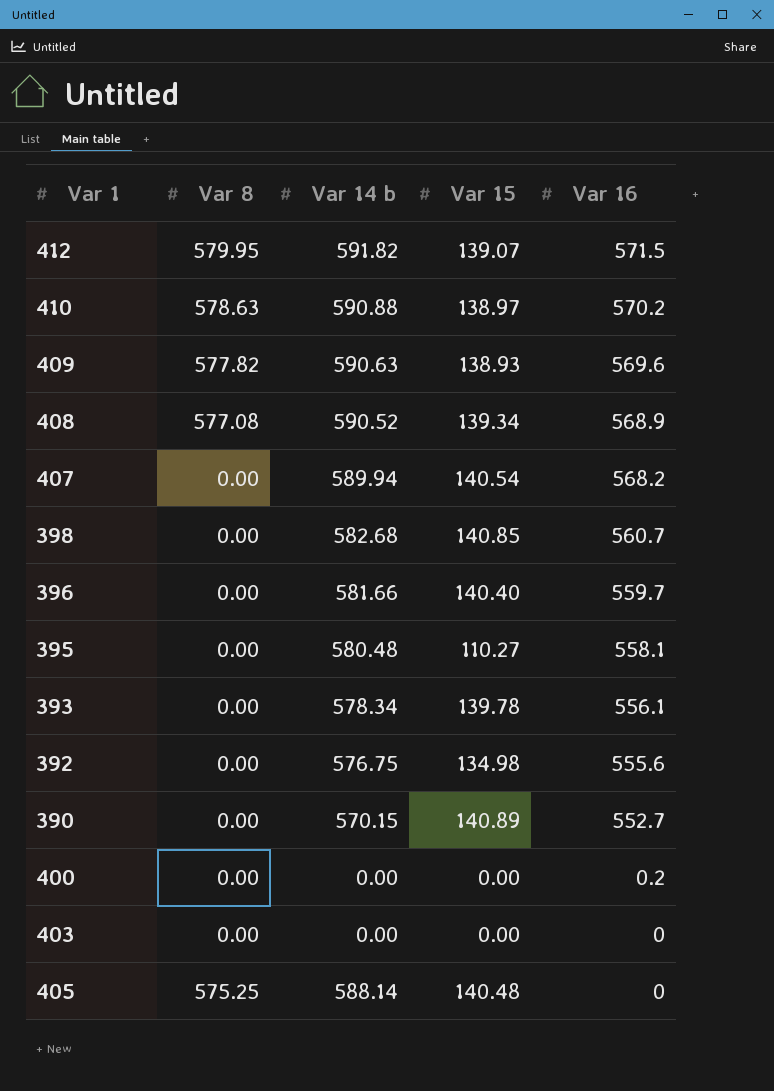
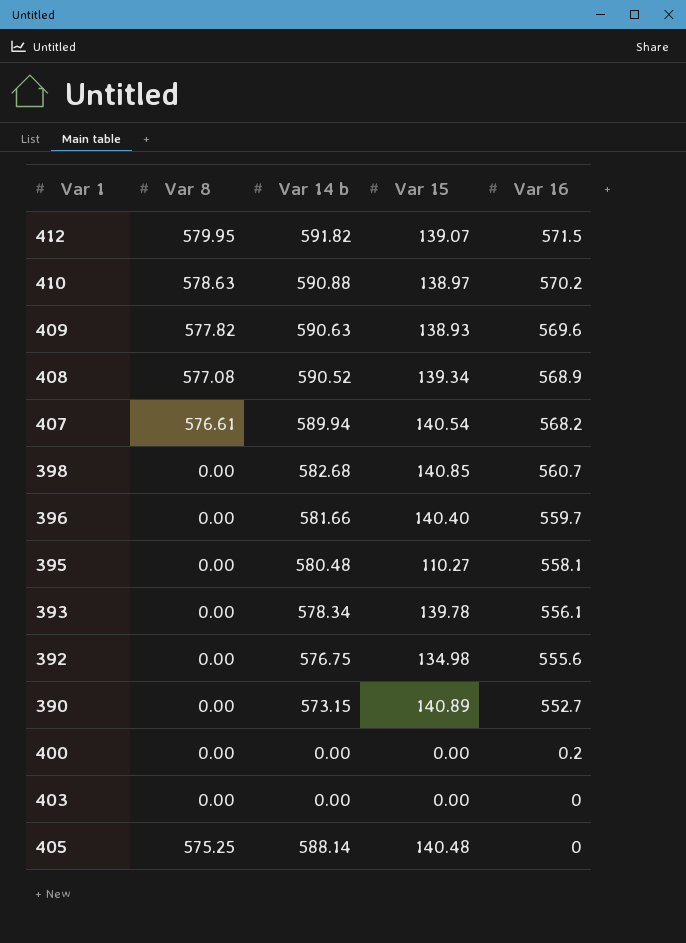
407 | Var 8: 0.00 -> 576.61
390 | Var 14 b: 570.15 -> 573.15

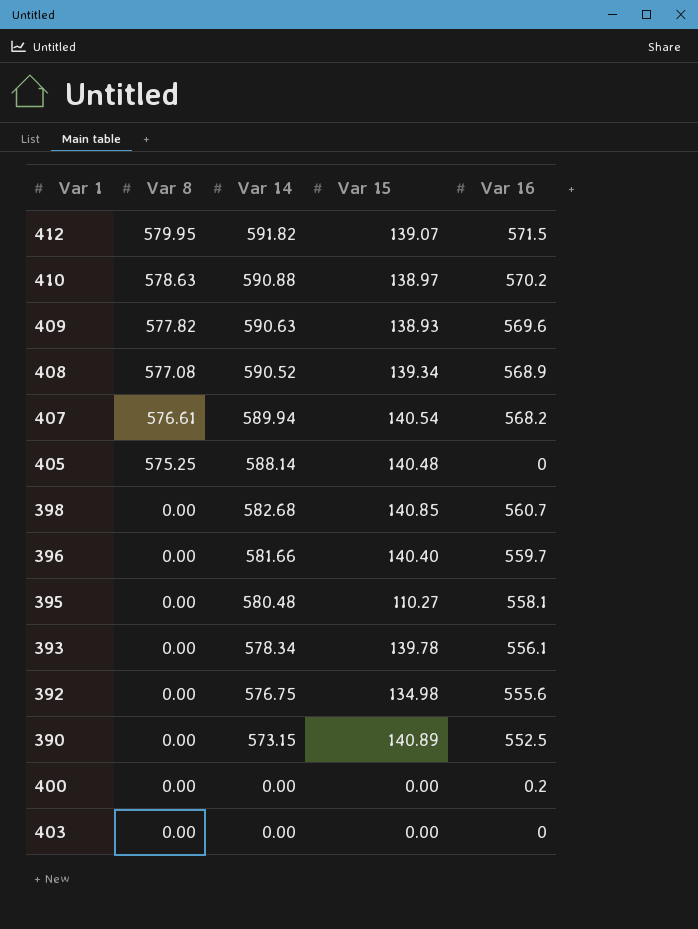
row order: Var 16 descending -> Var 8 descending
column name: Var 14 b -> Var 14
390 | Var 16: 552.7 -> 552.5

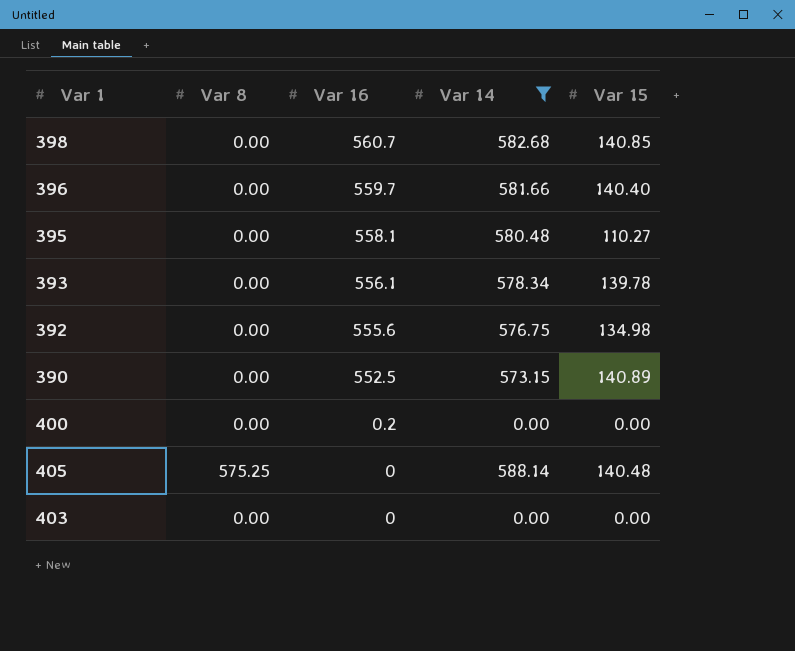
filter: none -> Var 14 <= 588.14
row order: Var 8 descending -> Var 16 descending
column Var 16 | position: 5 -> 3

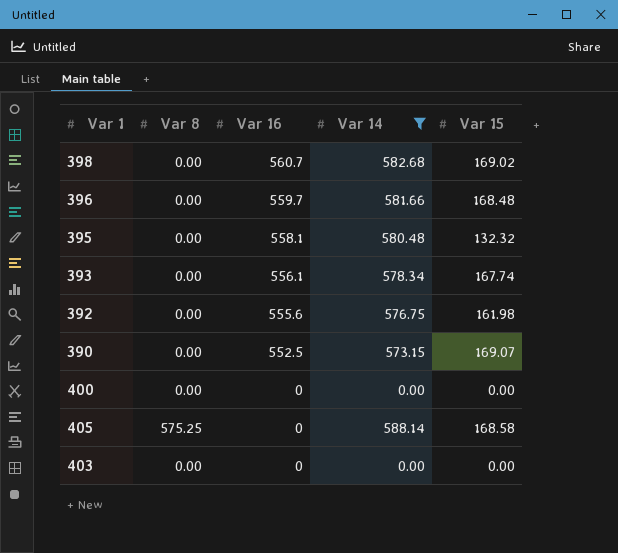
398 | Var 15: 140.85 -> 169.02
396 | Var 15: 140.40 -> 168.48
395 | Var 15: 110.27 -> 132.32
393 | Var 15: 139.78 -> 167.74
392 | Var 15: 134.98 -> 161.98
390 | Var 15: 140.89 -> 169.07
400 | Var 16: 0.2 -> 0
405 | Var 15: 140.48 -> 168.58

